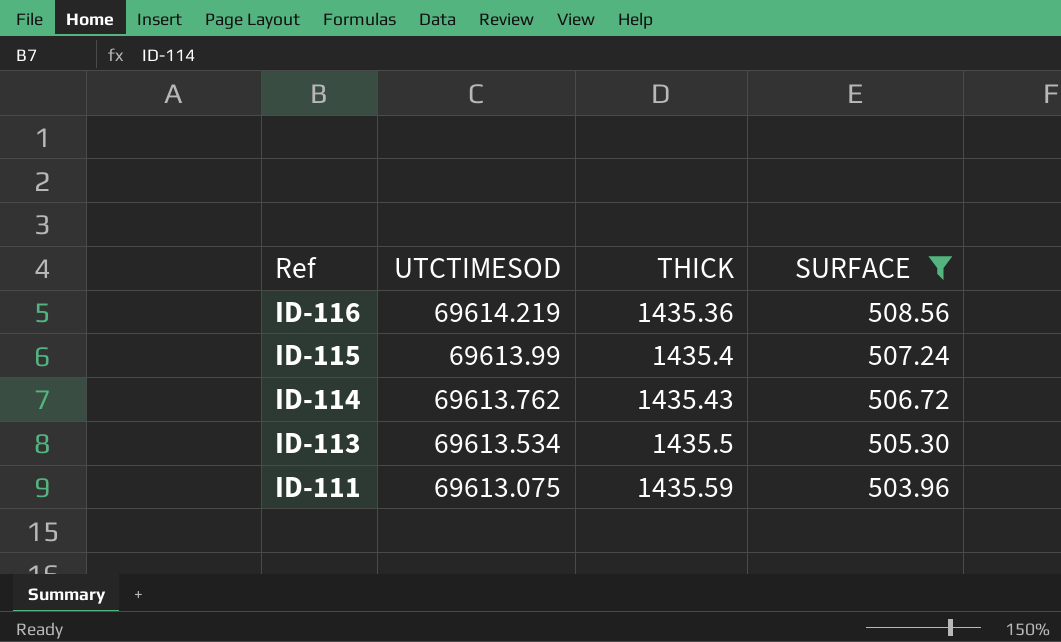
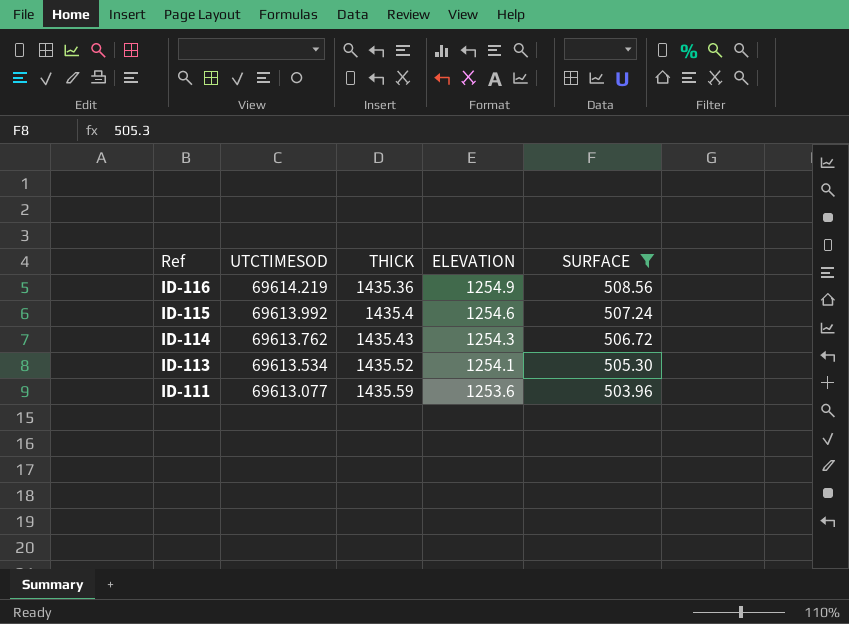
column ELEVATION | position: none -> 4
ID-115 | UTCTIMESOD: 69613.99 -> 69613.992
ID-113 | THICK: 1435.5 -> 1435.52
ID-111 | UTCTIMESOD: 69613.075 -> 69613.077

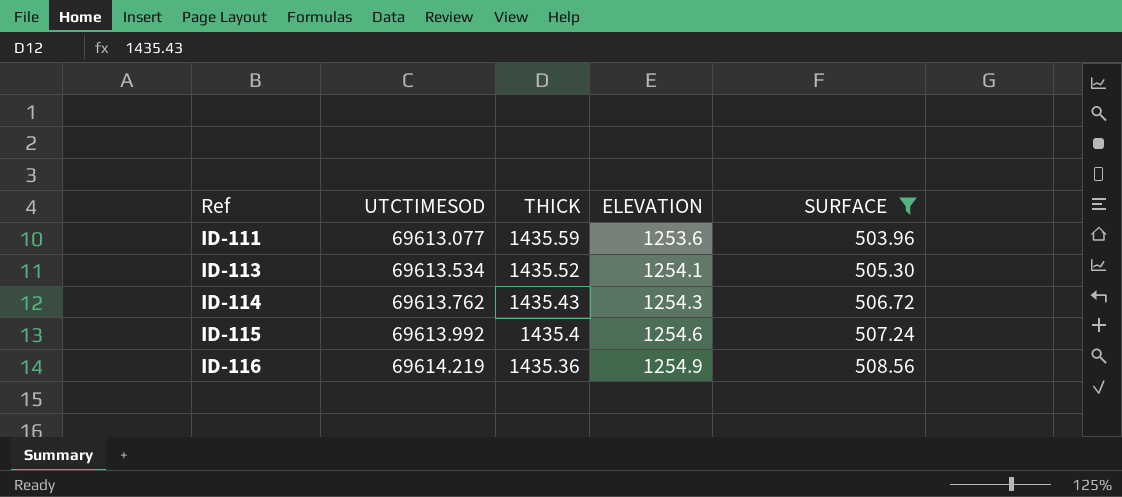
row order: Ref descending -> Ref ascending

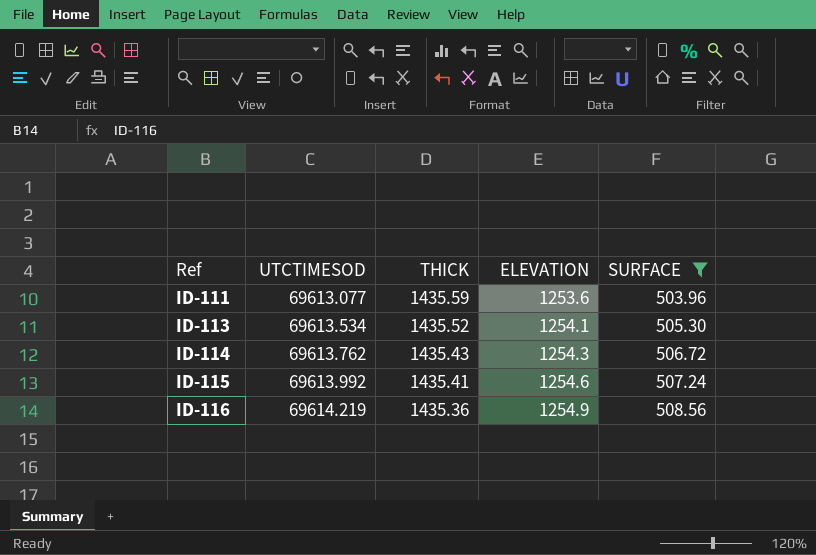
ID-115 | THICK: 1435.4 -> 1435.41

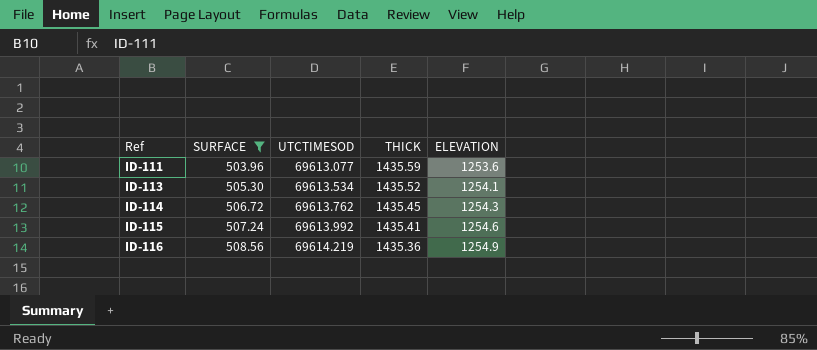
column SURFACE | position: 5 -> 2
ID-114 | THICK: 1435.43 -> 1435.45

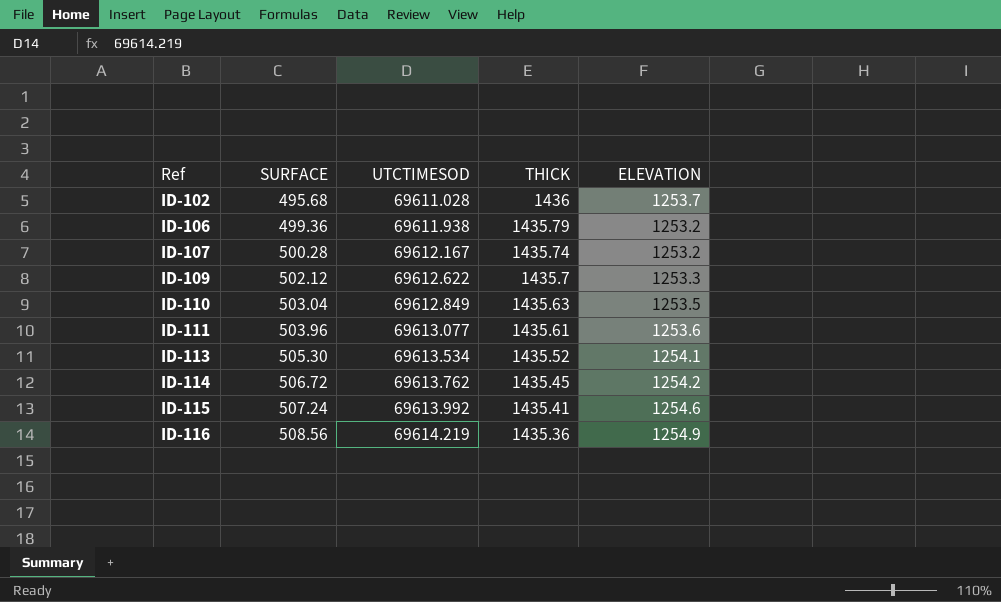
filter: SURFACE >= 503.96 -> none
ID-111 | THICK: 1435.59 -> 1435.61
ID-114 | ELEVATION: 1254.3 -> 1254.2

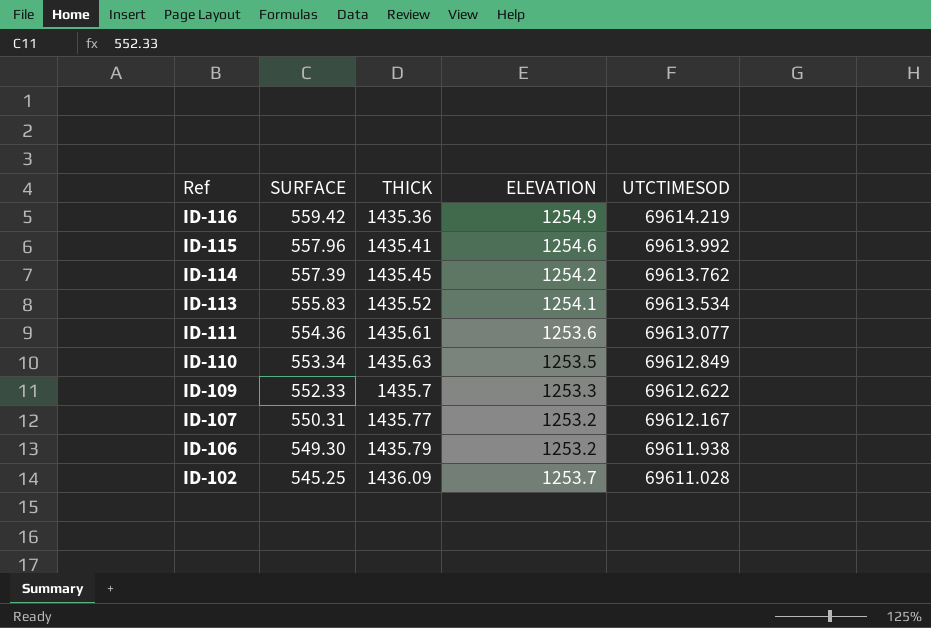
row order: Ref ascending -> Ref descending
column UTCTIMESOD | position: 3 -> 5
ID-116 | SURFACE: 508.56 -> 559.42
ID-115 | SURFACE: 507.24 -> 557.96
ID-114 | SURFACE: 506.72 -> 557.39
ID-113 | SURFACE: 505.30 -> 555.83
ID-111 | SURFACE: 503.96 -> 554.36
ID-110 | SURFACE: 503.04 -> 553.34
ID-109 | SURFACE: 502.12 -> 552.33
ID-107 | SURFACE: 500.28 -> 550.31
ID-107 | THICK: 1435.74 -> 1435.77
ID-106 | SURFACE: 499.36 -> 549.30
ID-102 | SURFACE: 495.68 -> 545.25
ID-102 | THICK: 1436 -> 1436.09

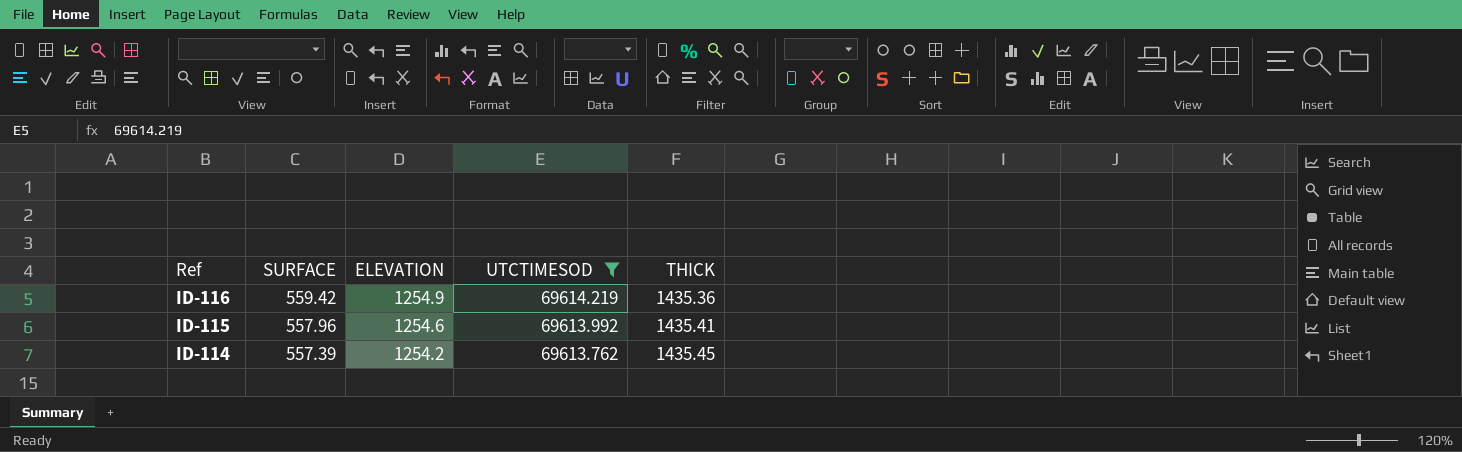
filter: none -> UTCTIMESOD >= 69613.762
column THICK | position: 3 -> 5

